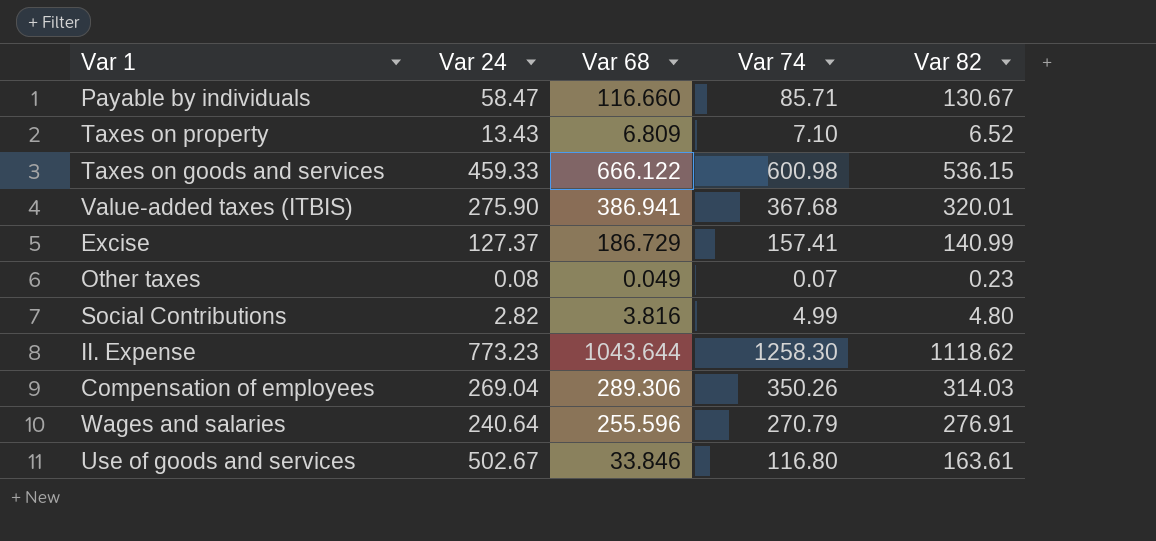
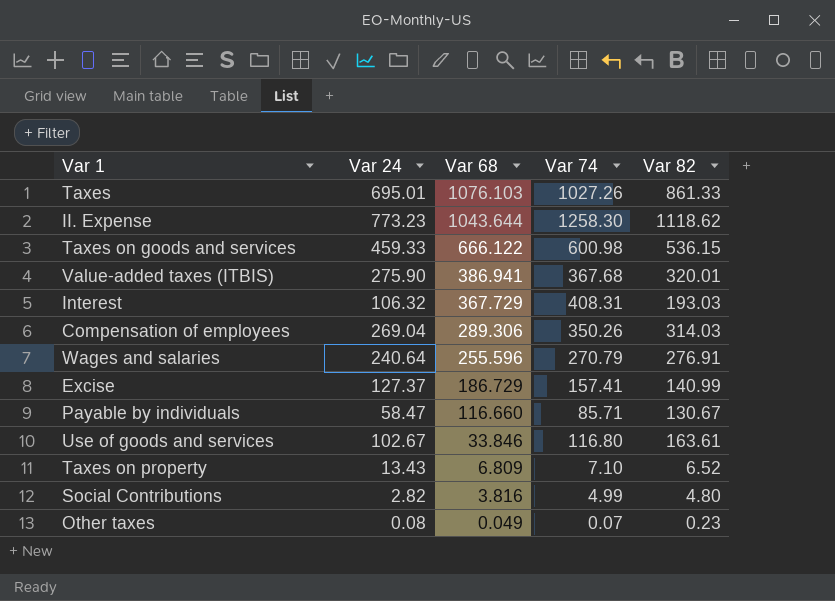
row order: none -> Var 68 descending
row Taxes: none -> 695.01 | 1076.103 | 1027.26 | 861.33
row Interest: none -> 106.32 | 367.729 | 408.31 | 193.03
Use of goods and services | Var 24: 502.67 -> 102.67

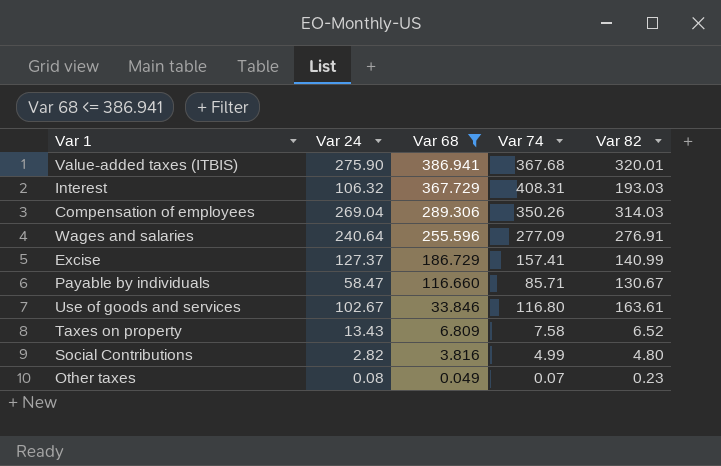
filter: none -> Var 68 <= 386.941
Wages and salaries | Var 74: 270.79 -> 277.09
Taxes on property | Var 74: 7.10 -> 7.58

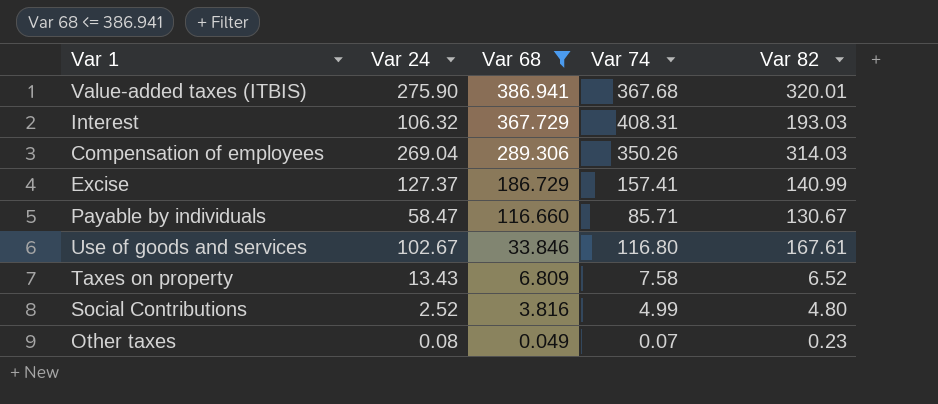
row Wages and salaries: 240.64 | 255.596 | 277.09 | 276.91 -> none
Use of goods and services | Var 82: 163.61 -> 167.61
Social Contributions | Var 24: 2.82 -> 2.52

